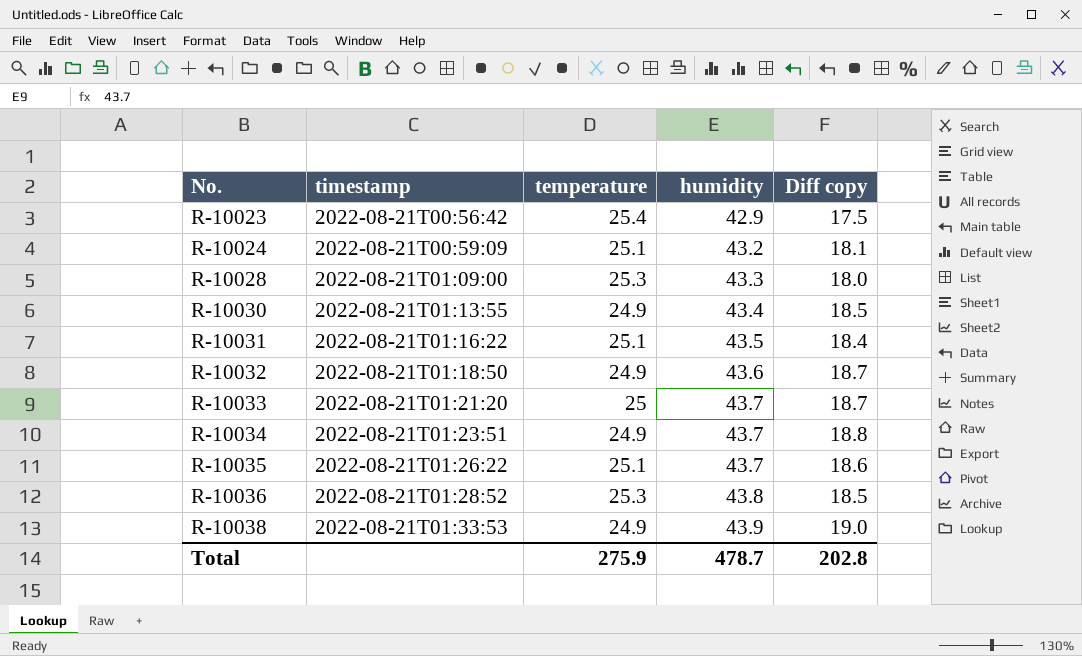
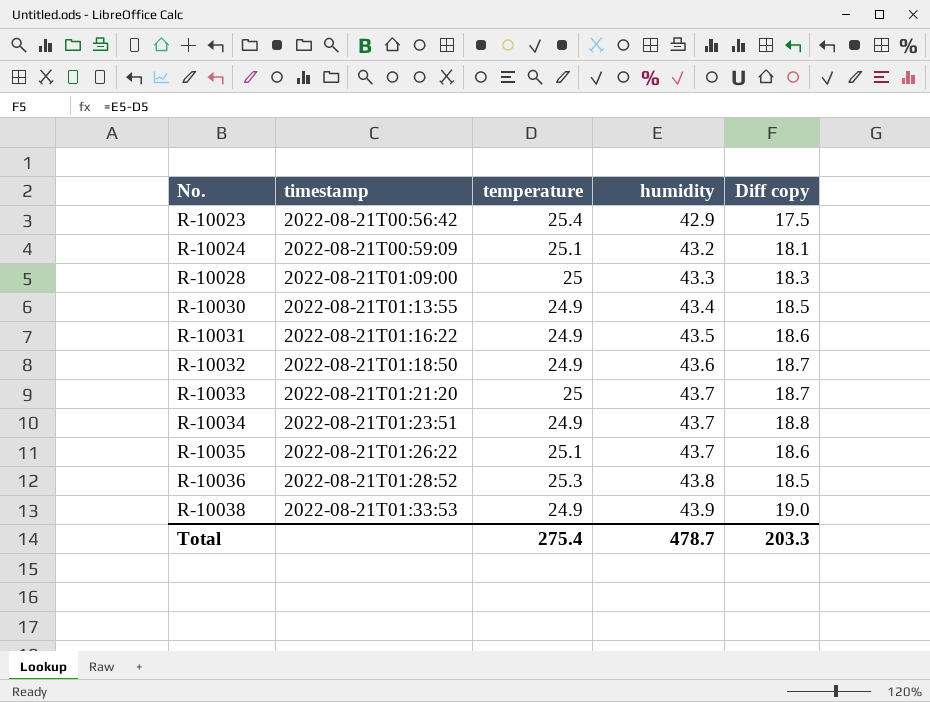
R-10028 | temperature: 25.3 -> 25
R-10028 | Diff copy: 18.0 -> 18.3
R-10031 | temperature: 25.1 -> 24.9
R-10031 | Diff copy: 18.4 -> 18.6
Total | temperature: 275.9 -> 275.4
Total | Diff copy: 202.8 -> 203.3

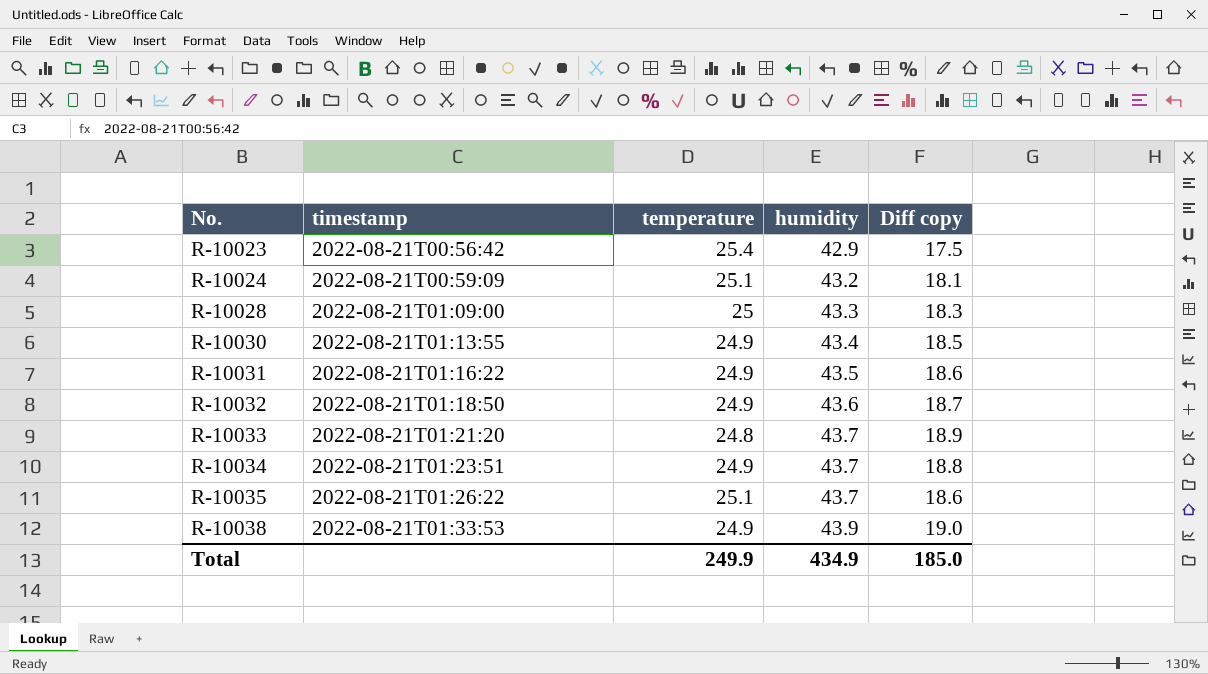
row R-10036: 2022-08-21T01:28:52 | 25.3 | 43.8 | 18.5 -> none
R-10033 | temperature: 25 -> 24.8
R-10033 | Diff copy: 18.7 -> 18.9
Total | temperature: 275.4 -> 249.9
Total | humidity: 478.7 -> 434.9
Total | Diff copy: 203.3 -> 185.0

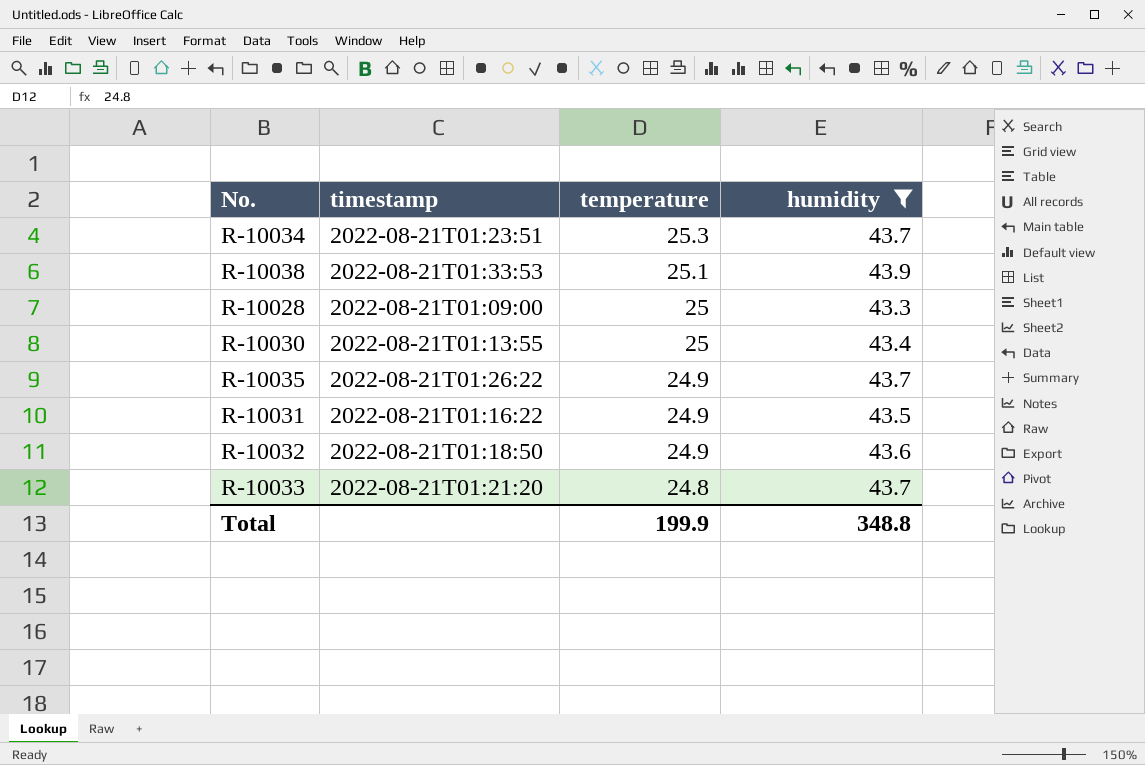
filter: none -> humidity >= 43.3
row order: No. ascending -> temperature descending
column Diff copy | formula: [humidity] - [temperature] -> none
R-10034 | temperature: 24.9 -> 25.3
R-10038 | temperature: 24.9 -> 25.1
R-10030 | temperature: 24.9 -> 25
R-10035 | temperature: 25.1 -> 24.9
Total | temperature: 249.9 -> 199.9
Total | humidity: 434.9 -> 348.8

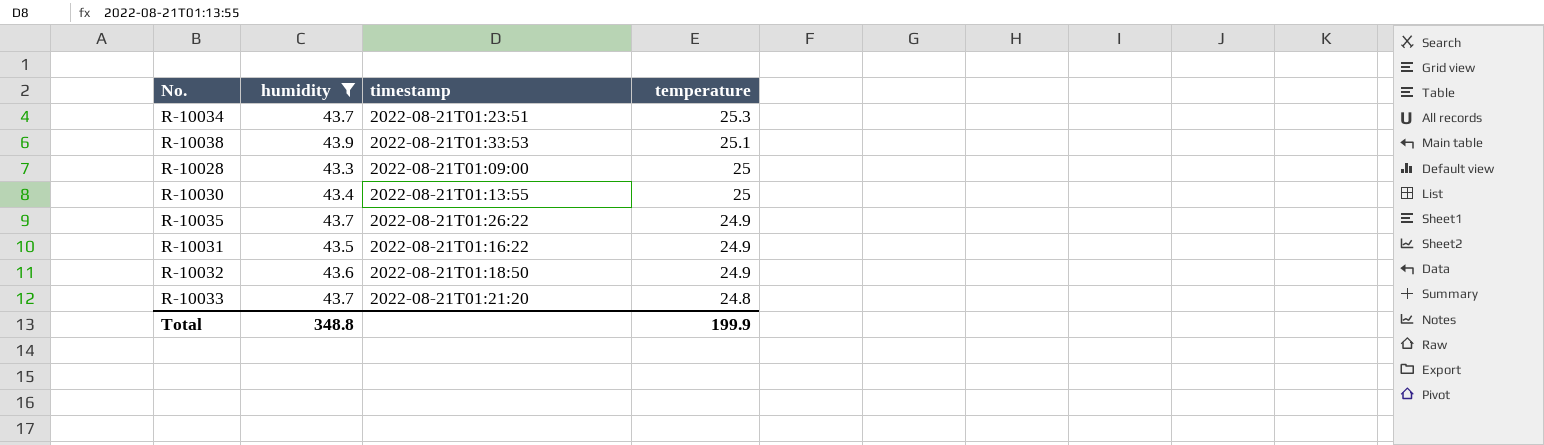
column humidity | position: 4 -> 2

